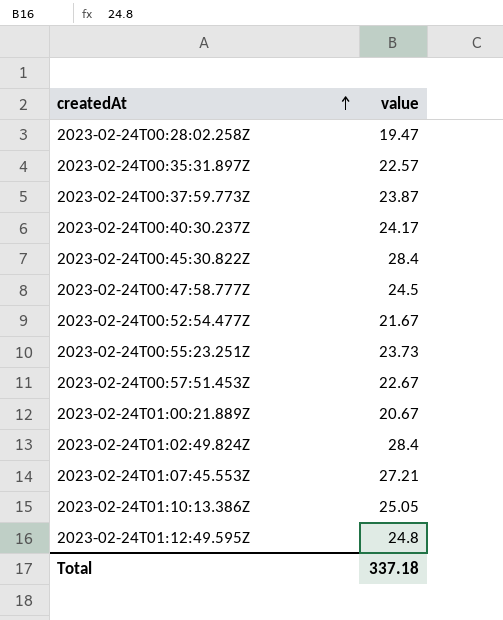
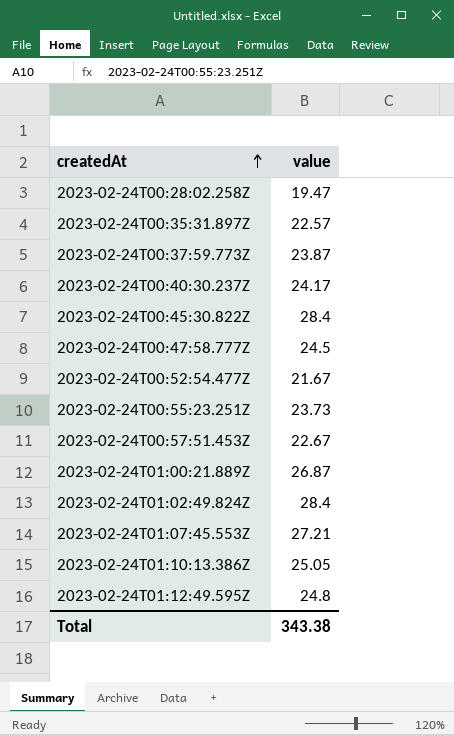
2023-02-24T01:00:21.889Z | value: 20.67 -> 26.87
Total | value: 337.18 -> 343.38

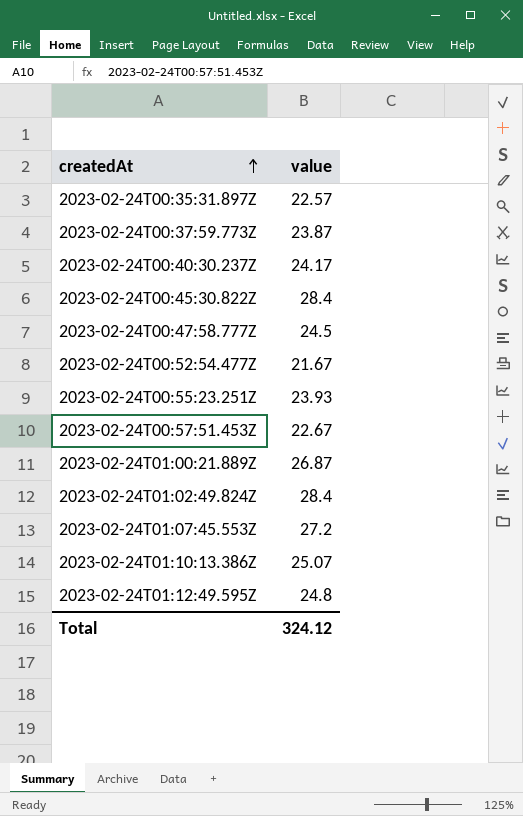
row 2023-02-24T00:28:02.258Z: 19.47 -> none
2023-02-24T00:55:23.251Z | value: 23.73 -> 23.93
2023-02-24T01:07:45.553Z | value: 27.21 -> 27.2
2023-02-24T01:10:13.386Z | value: 25.05 -> 25.07
Total | value: 343.38 -> 324.12

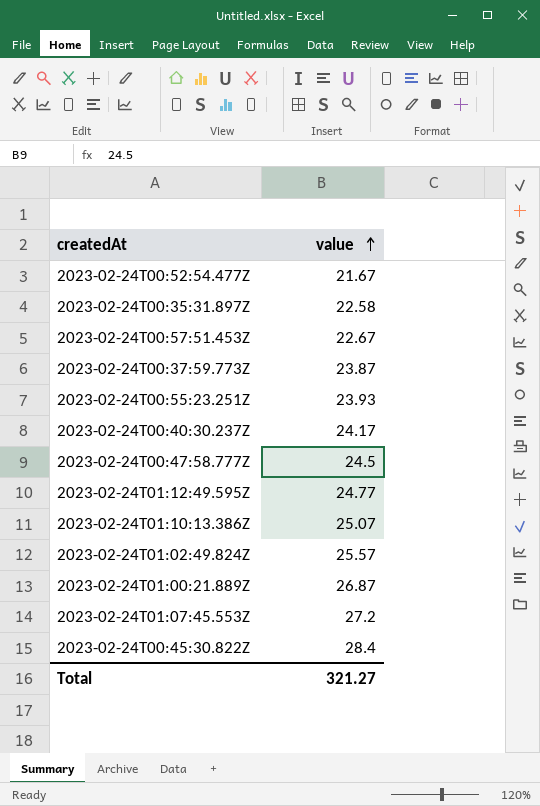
row order: createdAt ascending -> value ascending
2023-02-24T00:35:31.897Z | value: 22.57 -> 22.58
2023-02-24T01:12:49.595Z | value: 24.8 -> 24.77
2023-02-24T01:02:49.824Z | value: 28.4 -> 25.57
Total | value: 324.12 -> 321.27

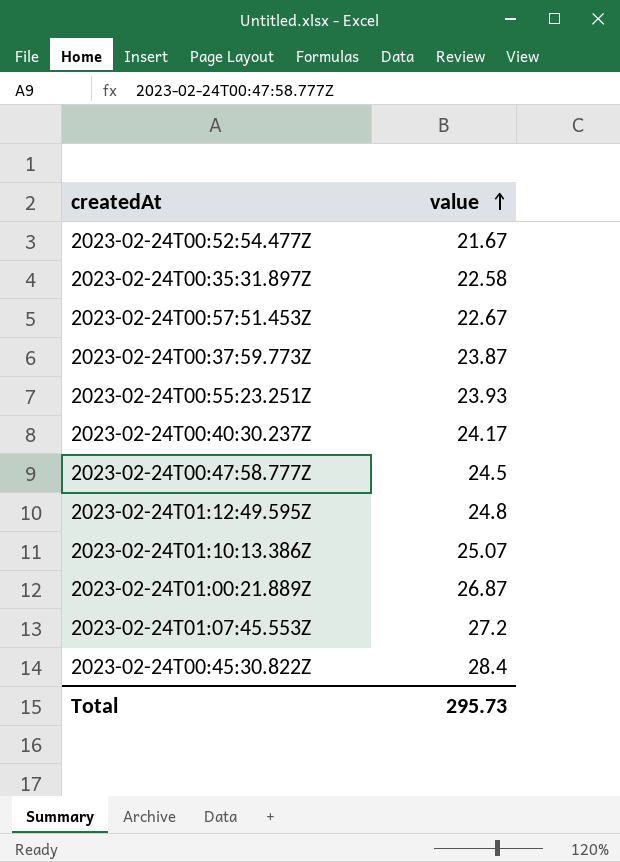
row 2023-02-24T01:02:49.824Z: 25.57 -> none
2023-02-24T01:12:49.595Z | value: 24.77 -> 24.8
Total | value: 321.27 -> 295.73

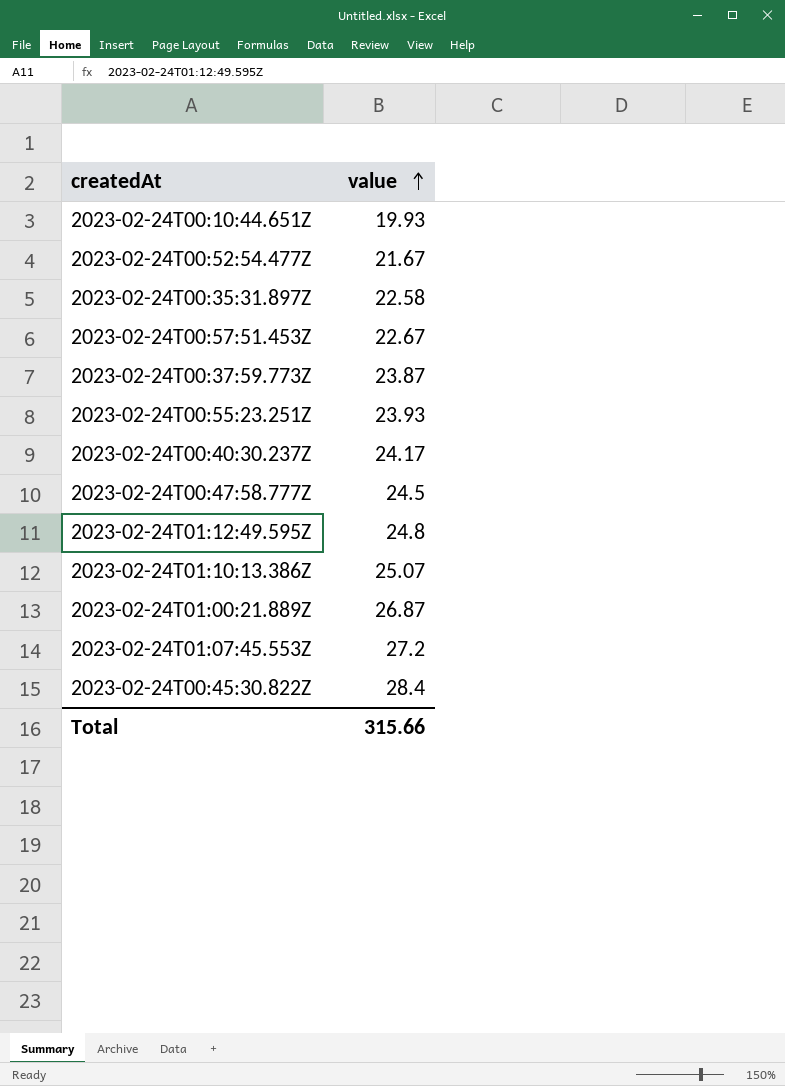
row 2023-02-24T00:10:44.651Z: none -> 19.93
Total | value: 295.73 -> 315.66

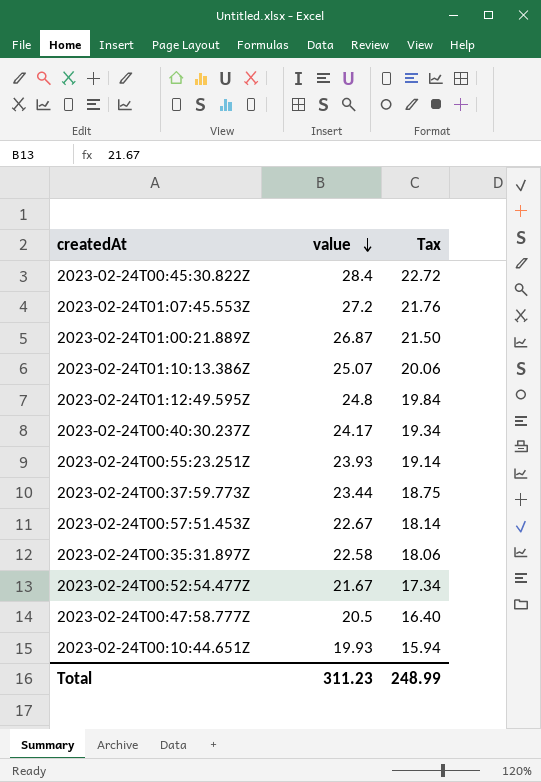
row order: value ascending -> value descending
column Tax | formula: none -> [value] * 0.8
2023-02-24T00:37:59.773Z | value: 23.87 -> 23.44
2023-02-24T00:47:58.777Z | value: 24.5 -> 20.5
Total | value: 315.66 -> 311.23

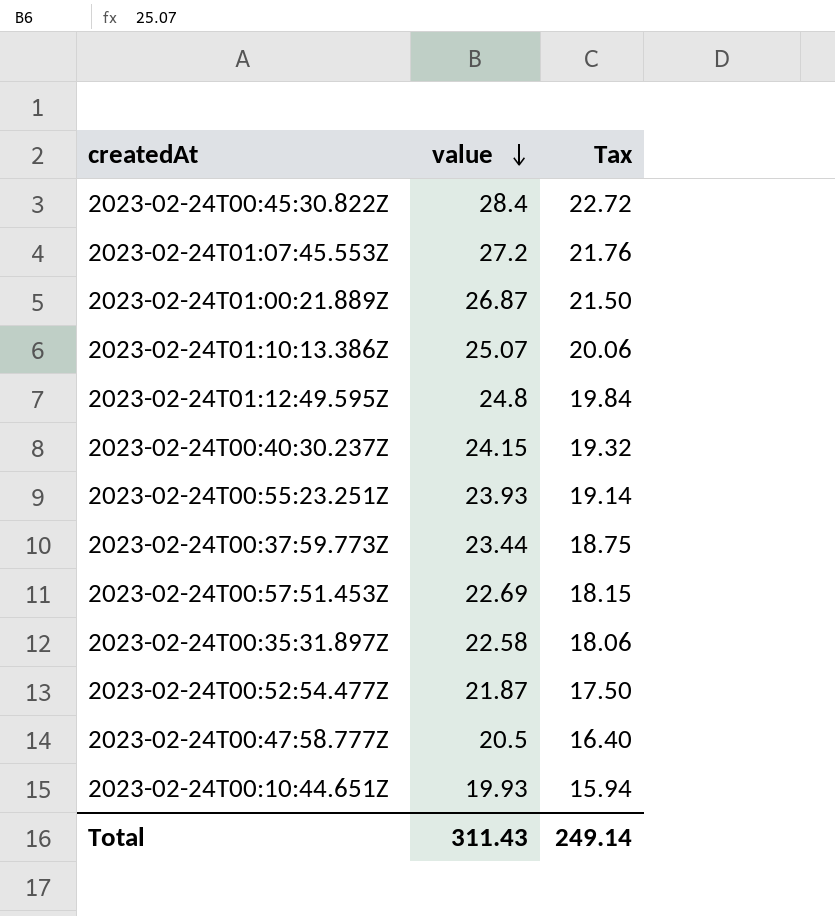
2023-02-24T00:40:30.237Z | value: 24.17 -> 24.15
2023-02-24T00:40:30.237Z | Tax: 19.34 -> 19.32
2023-02-24T00:57:51.453Z | value: 22.67 -> 22.69
2023-02-24T00:57:51.453Z | Tax: 18.14 -> 18.15
2023-02-24T00:52:54.477Z | value: 21.67 -> 21.87
2023-02-24T00:52:54.477Z | Tax: 17.34 -> 17.50
Total | value: 311.23 -> 311.43
Total | Tax: 248.99 -> 249.14

